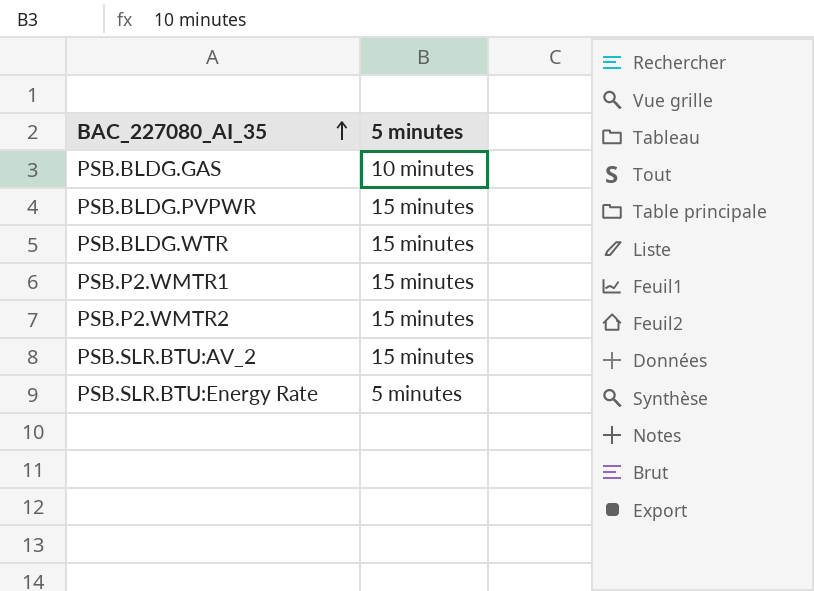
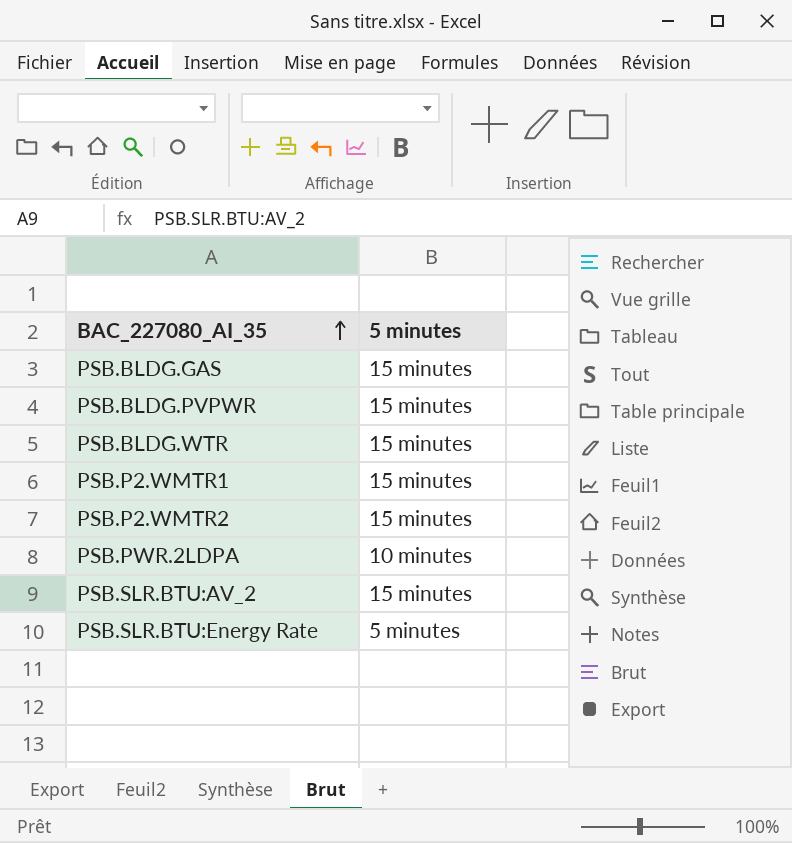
PSB.BLDG.GAS | 5 minutes: 10 minutes -> 15 minutes
row PSB.PWR.2LDPA: none -> 10 minutes

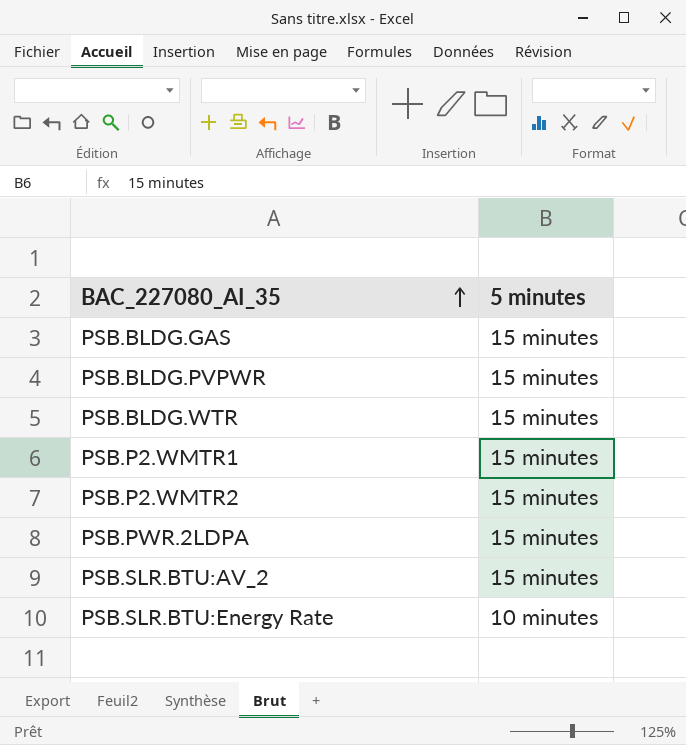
PSB.PWR.2LDPA | 5 minutes: 10 minutes -> 15 minutes
PSB.SLR.BTU:Energy Rate | 5 minutes: 5 minutes -> 10 minutes

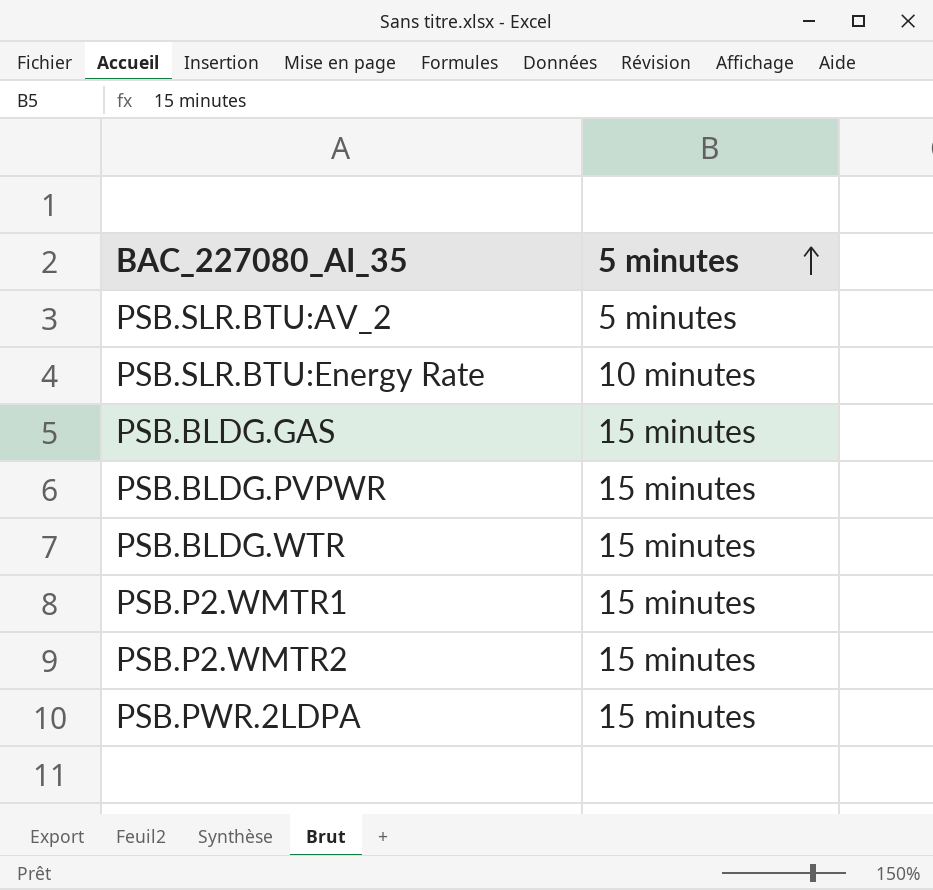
row order: BAC_227080_AI_35 ascending -> 5 minutes ascending
PSB.SLR.BTU:AV_2 | 5 minutes: 15 minutes -> 5 minutes

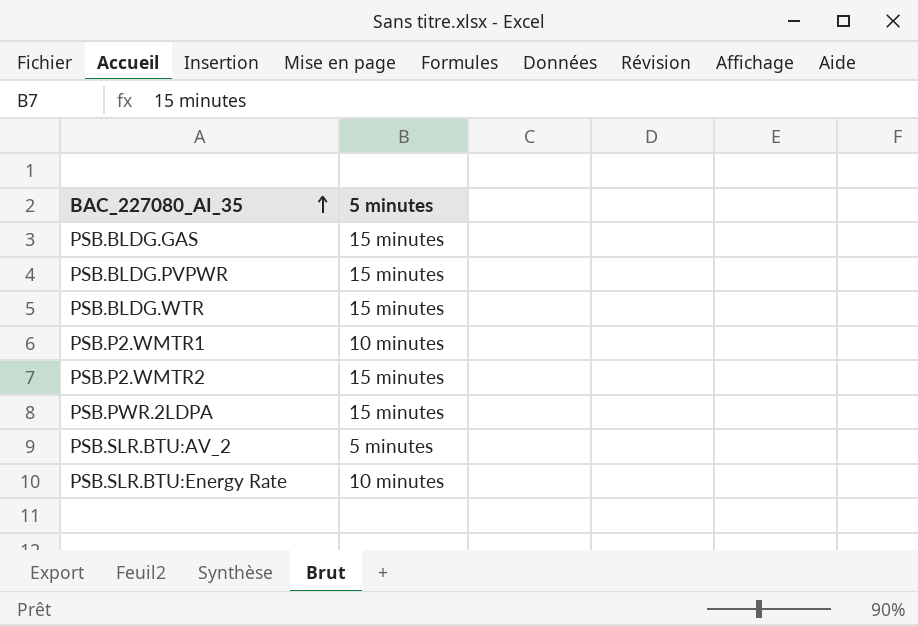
row order: 5 minutes ascending -> BAC_227080_AI_35 ascending
PSB.P2.WMTR1 | 5 minutes: 15 minutes -> 10 minutes

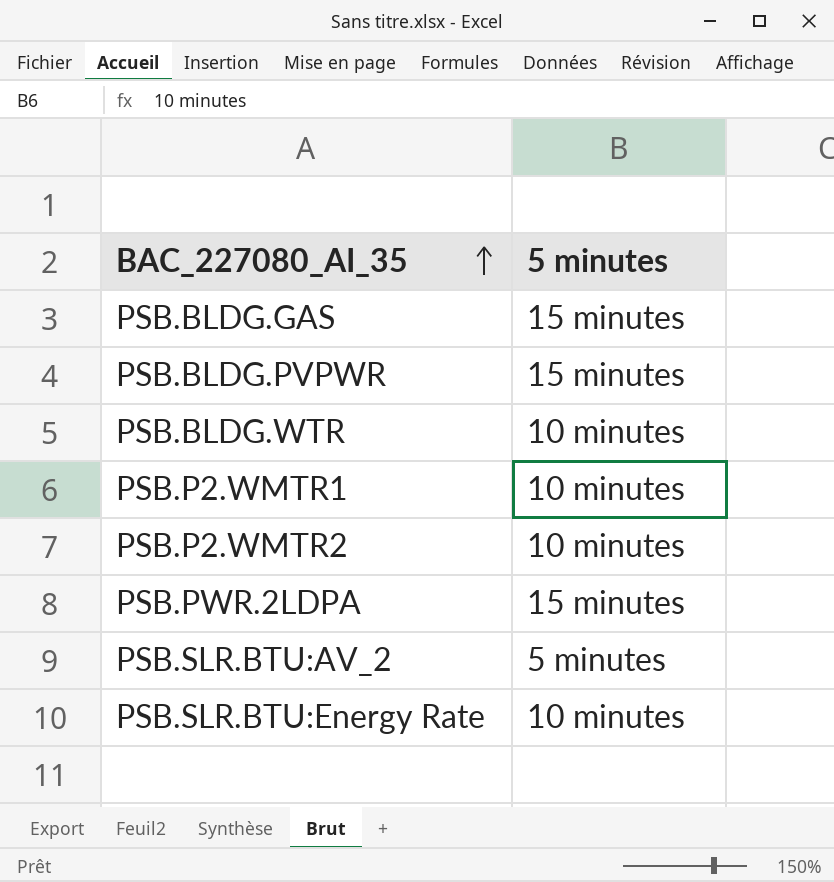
PSB.BLDG.WTR | 5 minutes: 15 minutes -> 10 minutes
PSB.P2.WMTR2 | 5 minutes: 15 minutes -> 10 minutes

